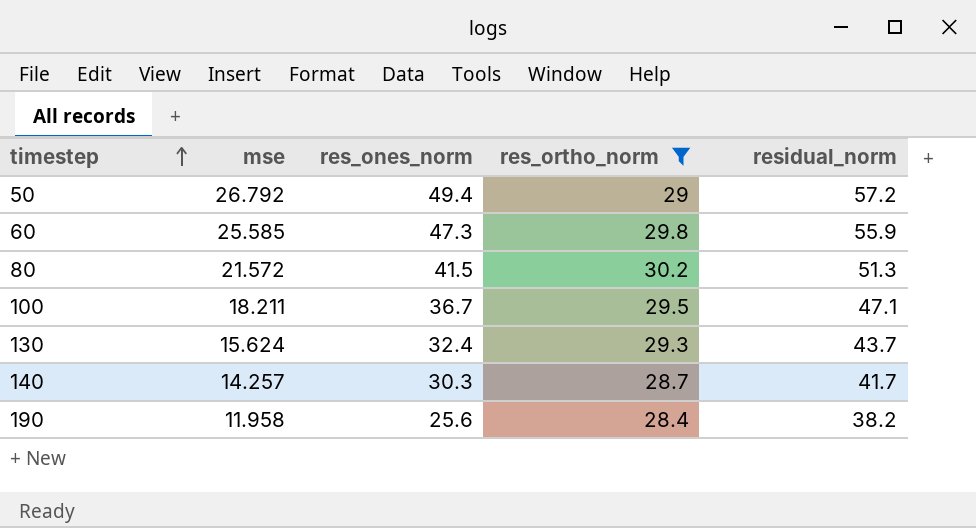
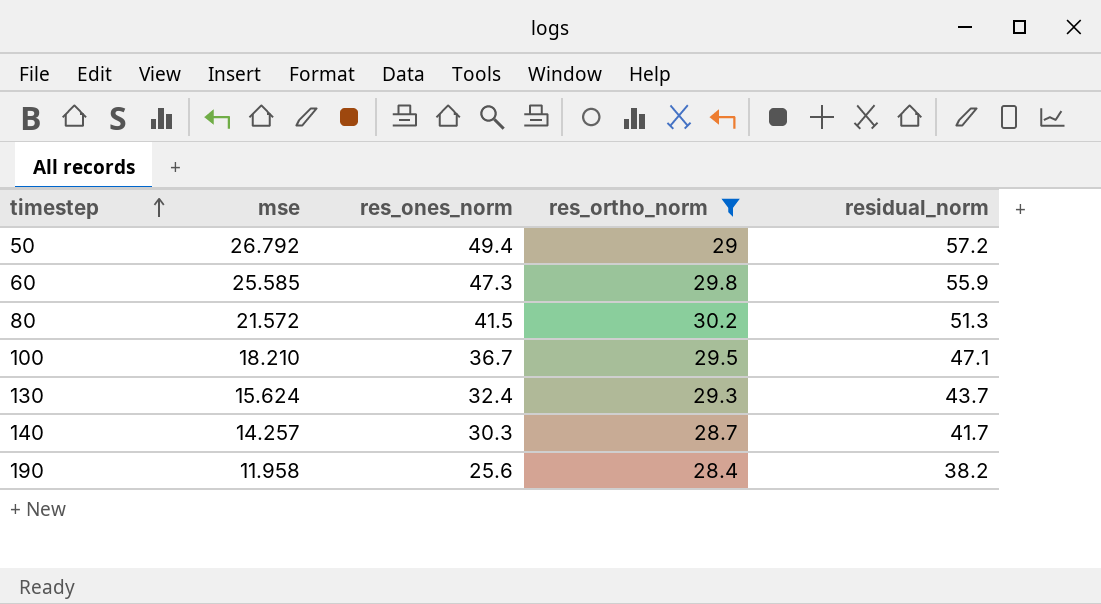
100 | mse: 18.211 -> 18.210

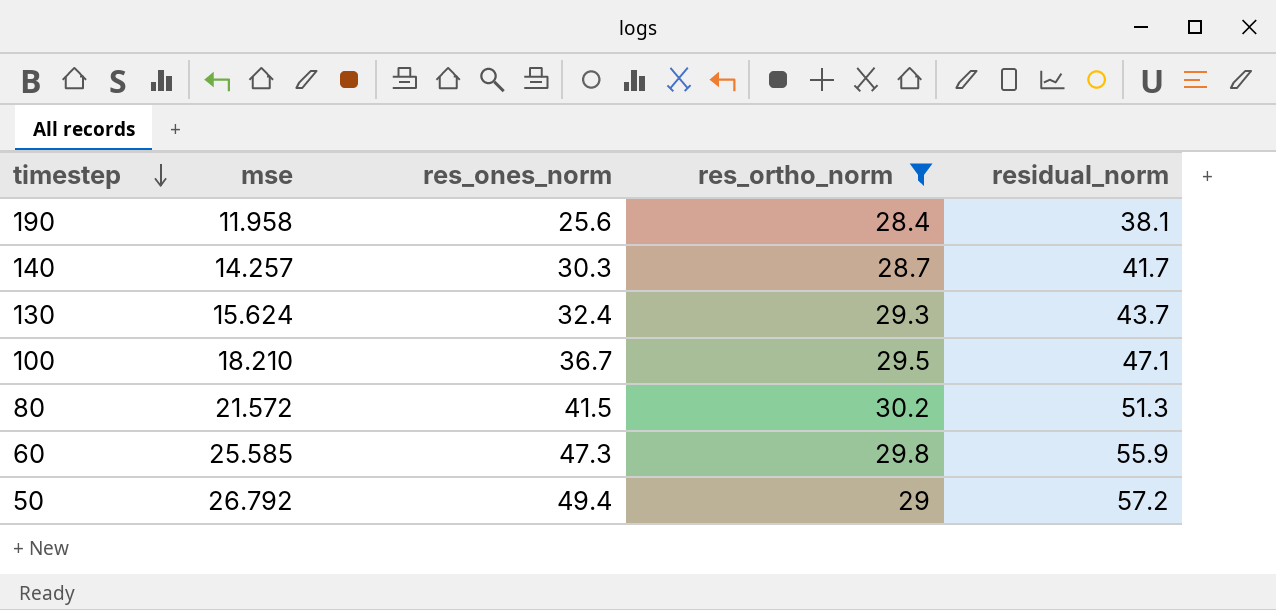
row order: timestep ascending -> timestep descending
190 | residual_norm: 38.2 -> 38.1

